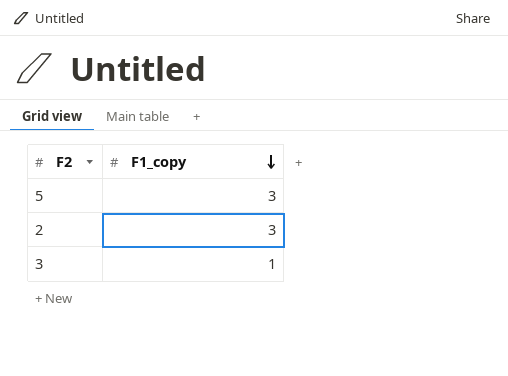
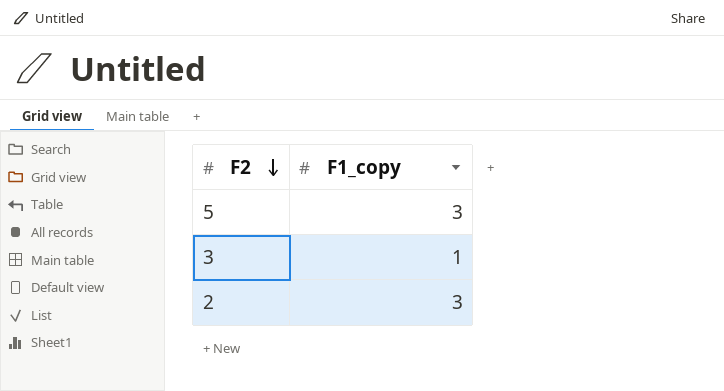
row order: F1_copy descending -> F2 descending

